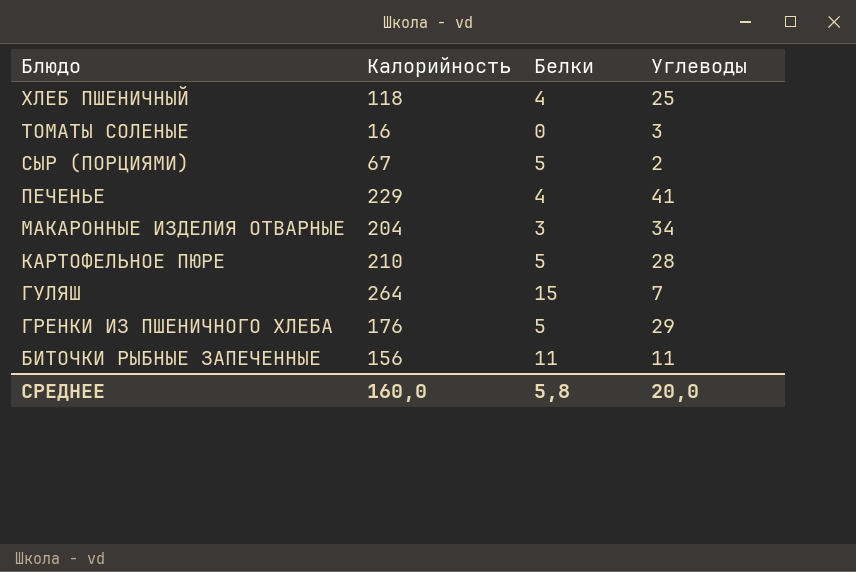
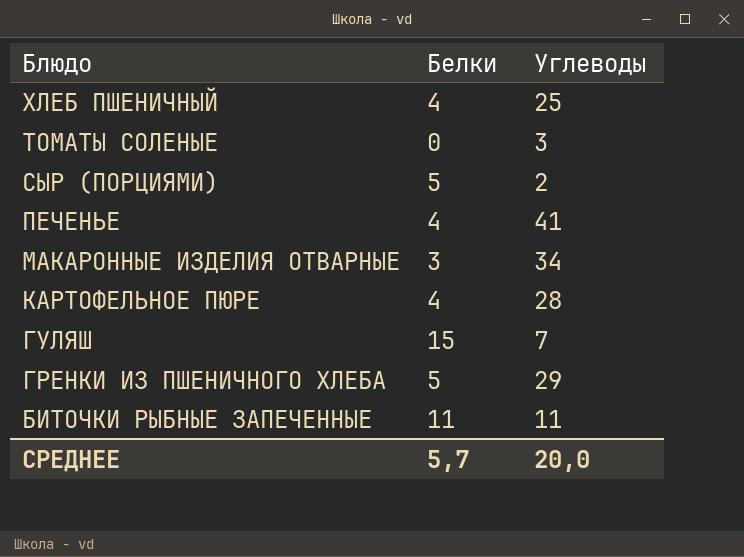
column Калорийность | position: 2 -> none
КАРТОФЕЛЬНОЕ ПЮРЕ | Белки: 5 -> 4
СРЕДНЕЕ | Белки: 5,8 -> 5,7

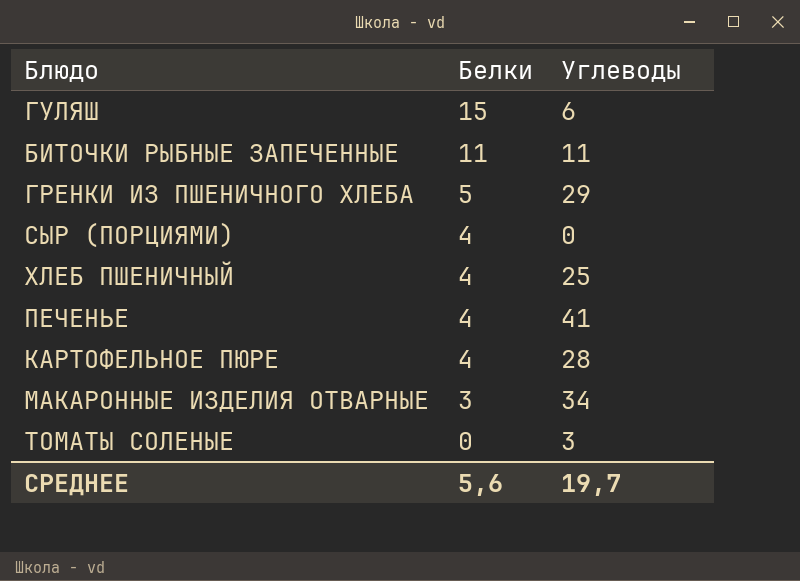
row order: Блюдо descending -> Белки descending
ГУЛЯШ | Углеводы: 7 -> 6
СЫР (ПОРЦИЯМИ) | Белки: 5 -> 4
СЫР (ПОРЦИЯМИ) | Углеводы: 2 -> 0
СРЕДНЕЕ | Белки: 5,7 -> 5,6
СРЕДНЕЕ | Углеводы: 20,0 -> 19,7

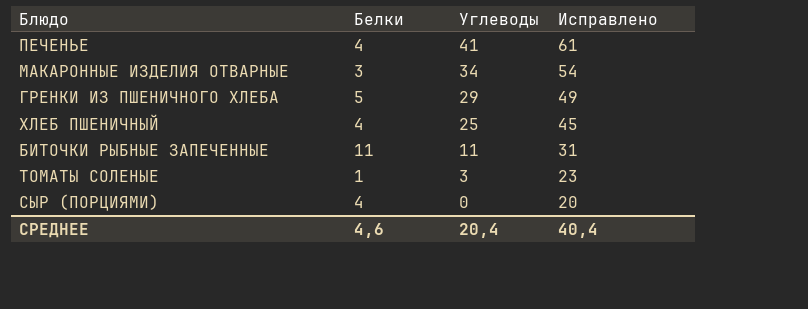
row order: Белки descending -> Углеводы descending
column Исправлено | formula: none -> [Углеводы] + 20
row ГУЛЯШ: 15 | 6 -> none
row КАРТОФЕЛЬНОЕ ПЮРЕ: 4 | 28 -> none
ТОМАТЫ СОЛЕНЫЕ | Белки: 0 -> 1
СРЕДНЕЕ | Белки: 5,6 -> 4,6
СРЕДНЕЕ | Углеводы: 19,7 -> 20,4

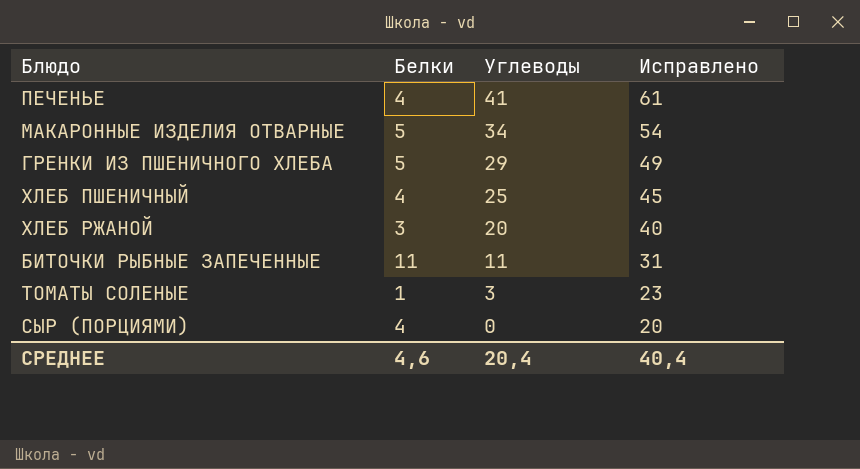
МАКАРОННЫЕ ИЗДЕЛИЯ ОТВАРНЫЕ | Белки: 3 -> 5
row ХЛЕБ РЖАНОЙ: none -> 3 | 20 | 40

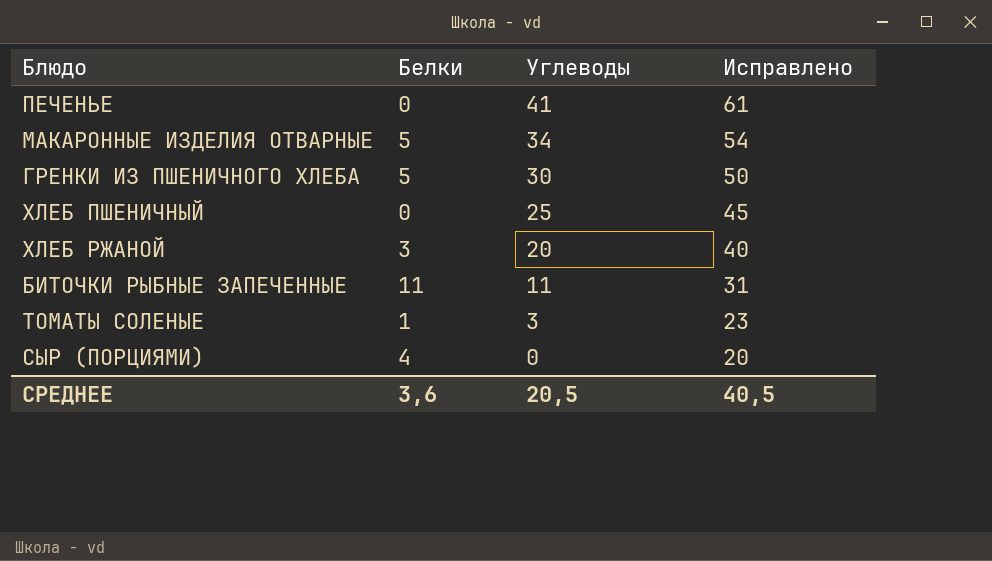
ПЕЧЕНЬЕ | Белки: 4 -> 0
ГРЕНКИ ИЗ ПШЕНИЧНОГО ХЛЕБА | Углеводы: 29 -> 30
ГРЕНКИ ИЗ ПШЕНИЧНОГО ХЛЕБА | Исправлено: 49 -> 50
ХЛЕБ ПШЕНИЧНЫЙ | Белки: 4 -> 0
СРЕДНЕЕ | Белки: 4,6 -> 3,6
СРЕДНЕЕ | Углеводы: 20,4 -> 20,5
СРЕДНЕЕ | Исправлено: 40,4 -> 40,5

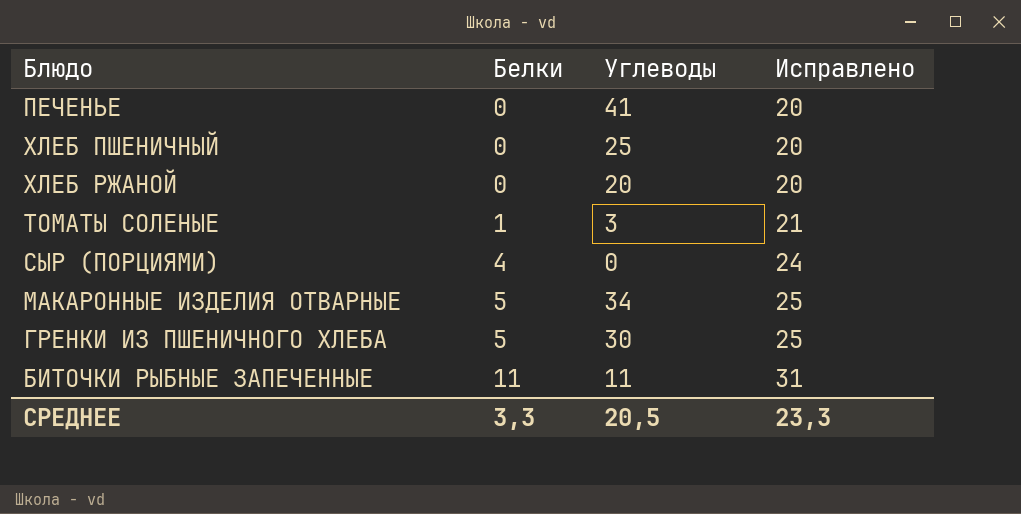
row order: Углеводы descending -> Белки ascending
column Исправлено | formula: [Углеводы] + 20 -> [Белки] + 20
ХЛЕБ РЖАНОЙ | Белки: 3 -> 0
СРЕДНЕЕ | Белки: 3,6 -> 3,3
СРЕДНЕЕ | Исправлено: 40,5 -> 23,3

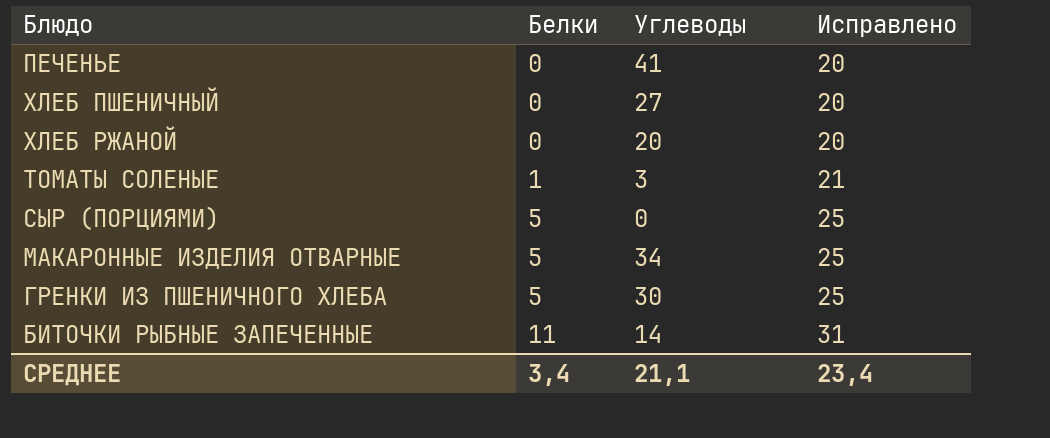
ХЛЕБ ПШЕНИЧНЫЙ | Углеводы: 25 -> 27
СЫР (ПОРЦИЯМИ) | Белки: 4 -> 5
СЫР (ПОРЦИЯМИ) | Исправлено: 24 -> 25
БИТОЧКИ РЫБНЫЕ ЗАПЕЧЕННЫЕ | Углеводы: 11 -> 14
СРЕДНЕЕ | Белки: 3,3 -> 3,4
СРЕДНЕЕ | Углеводы: 20,5 -> 21,1
СРЕДНЕЕ | Исправлено: 23,3 -> 23,4

